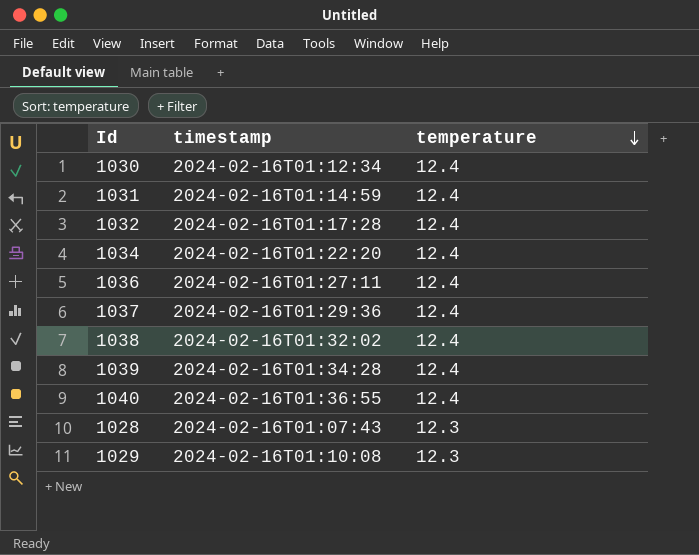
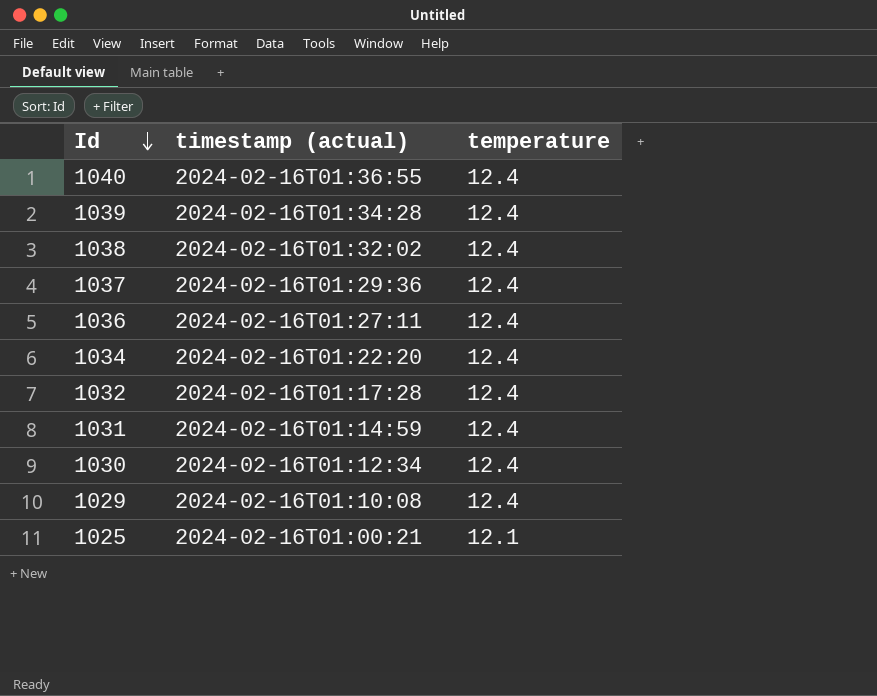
row order: temperature descending -> Id descending
column name: timestamp -> timestamp (actual)
row 1028: 2024-02-16T01:07:43 | 12.3 -> none
1029 | temperature: 12.3 -> 12.4
row 1025: none -> 2024-02-16T01:00:21 | 12.1

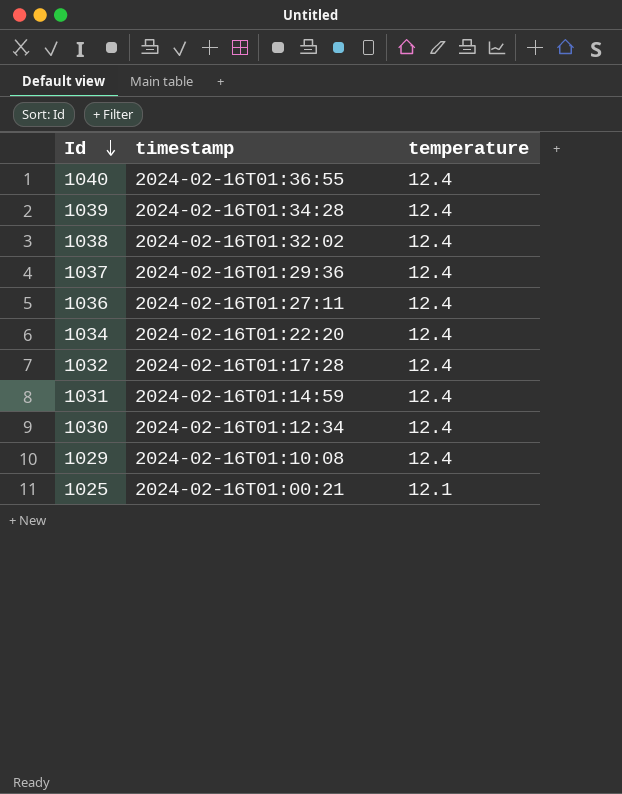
column name: timestamp (actual) -> timestamp

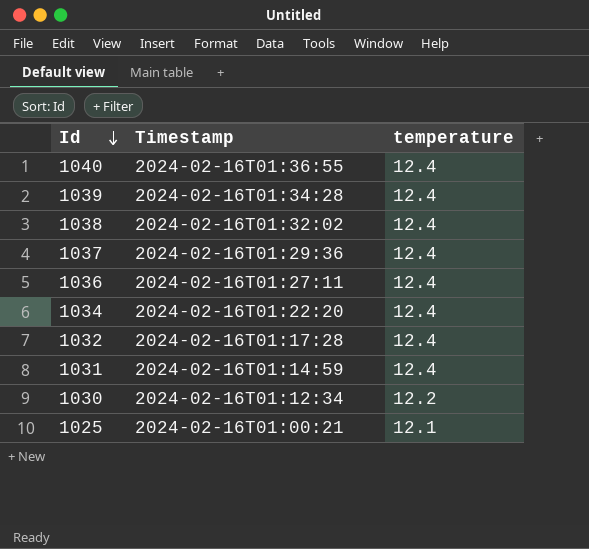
column name: timestamp -> Timestamp
row 1029: 2024-02-16T01:10:08 | 12.4 -> none
1030 | temperature: 12.4 -> 12.2

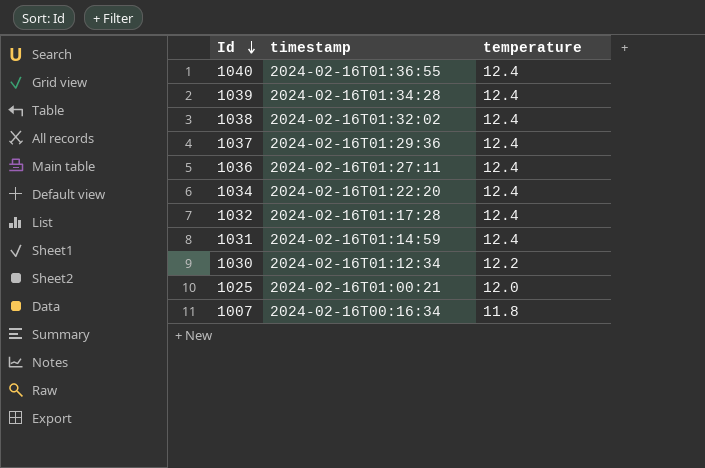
column name: Timestamp -> timestamp
1025 | temperature: 12.1 -> 12.0
row 1007: none -> 2024-02-16T00:16:34 | 11.8

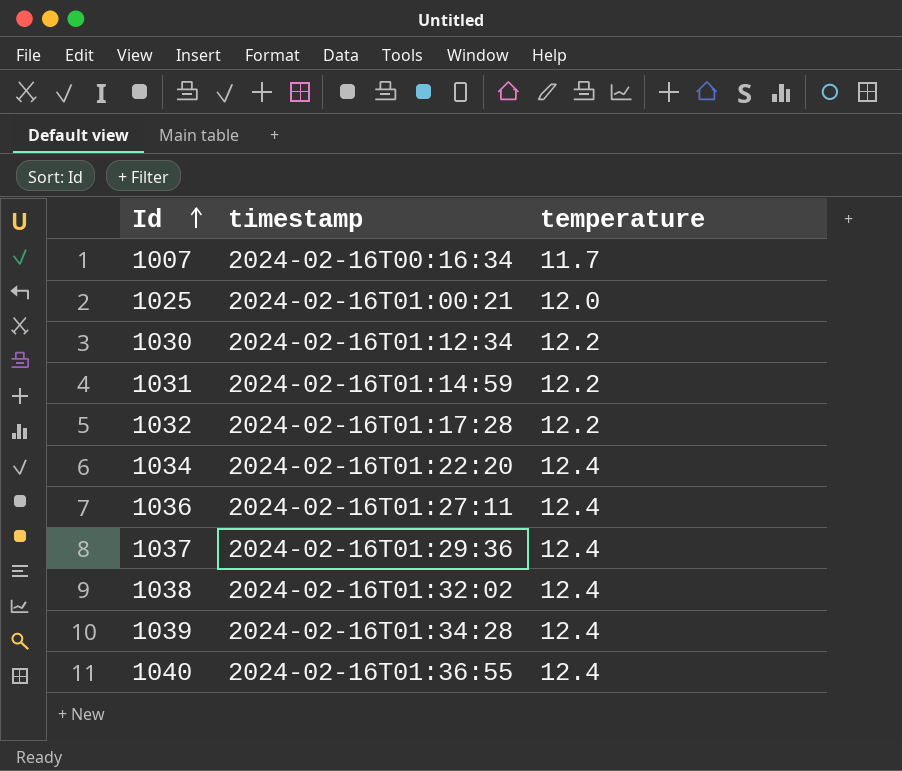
row order: Id descending -> Id ascending
1007 | temperature: 11.8 -> 11.7
1031 | temperature: 12.4 -> 12.2
1032 | temperature: 12.4 -> 12.2

